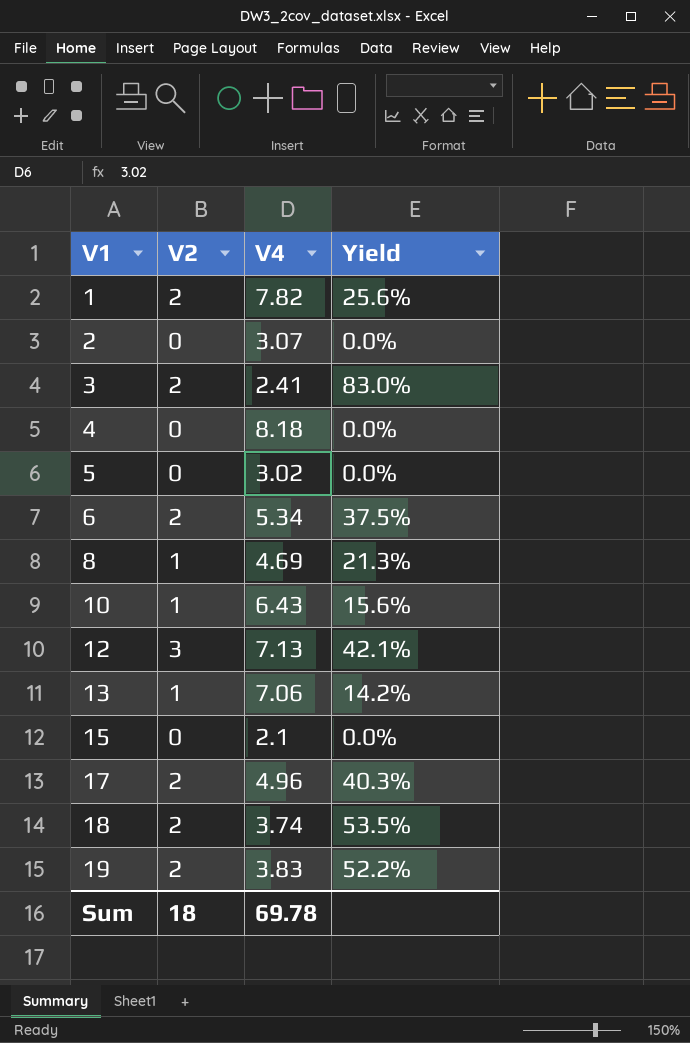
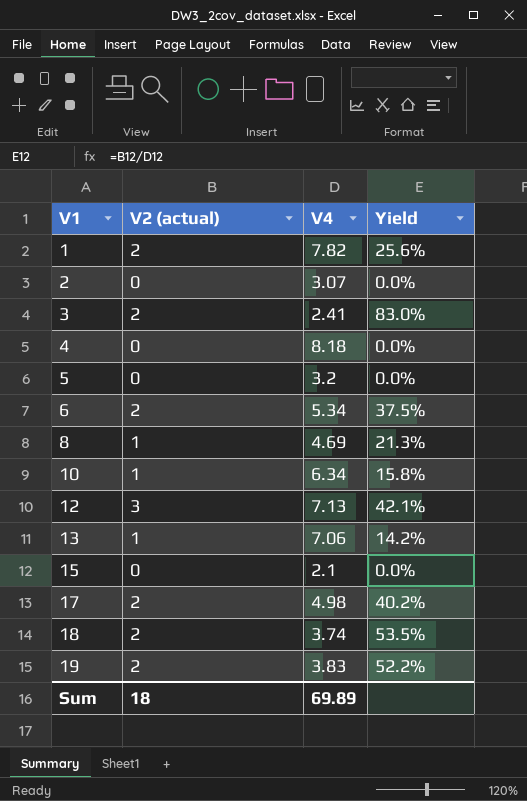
column name: V2 -> V2 (actual)
5 | V4: 3.02 -> 3.2
10 | V4: 6.43 -> 6.34
10 | Yield: 15.6% -> 15.8%
17 | V4: 4.96 -> 4.98
17 | Yield: 40.3% -> 40.2%
Sum | V4: 69.78 -> 69.89

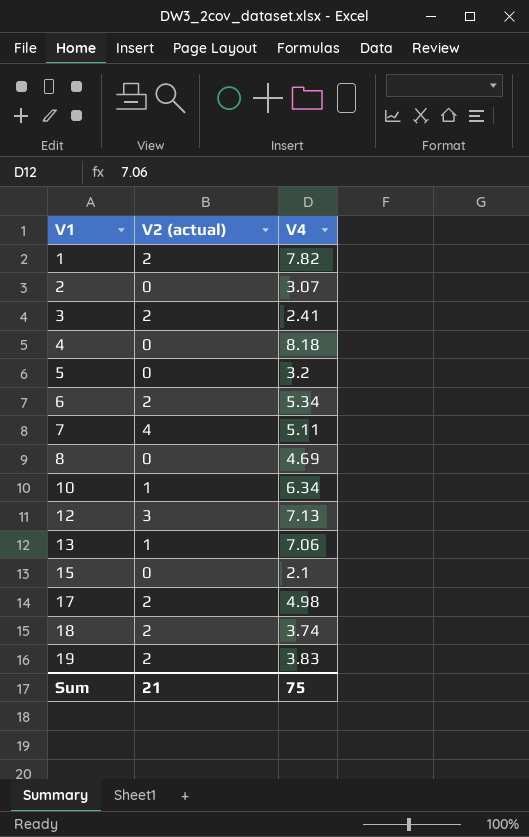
column Yield | formula: [V2 (actual)] / [V4] -> none
row 7: none -> 4 | 5.11
8 | V2 (actual): 1 -> 0
Sum | V2 (actual): 18 -> 21
Sum | V4: 69.89 -> 75

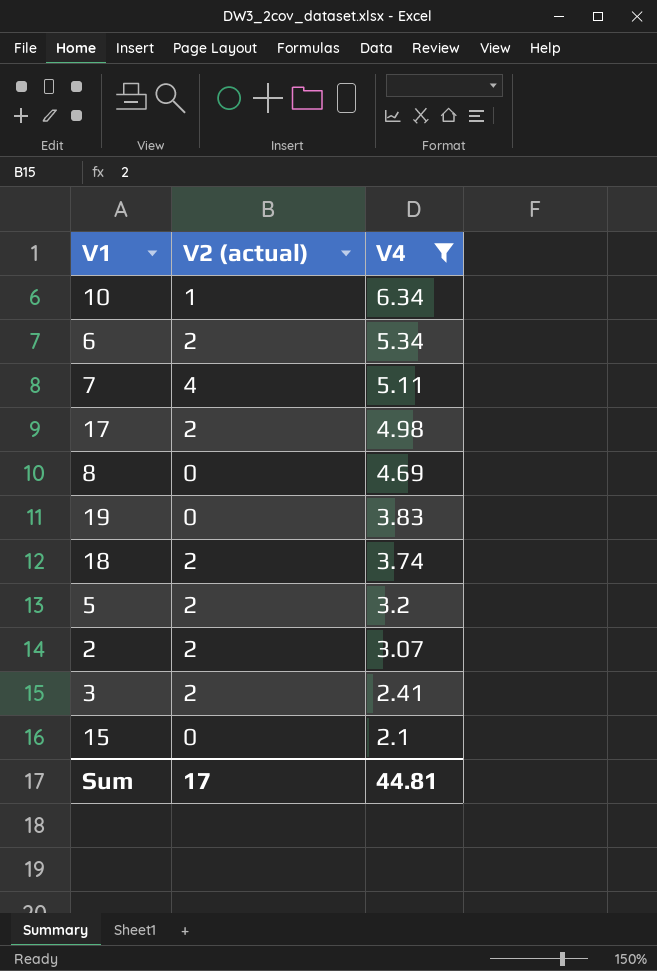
filter: none -> V4 <= 6.34
row order: V1 ascending -> V4 descending
19 | V2 (actual): 2 -> 0
5 | V2 (actual): 0 -> 2
2 | V2 (actual): 0 -> 2
Sum | V2 (actual): 21 -> 17
Sum | V4: 75 -> 44.81

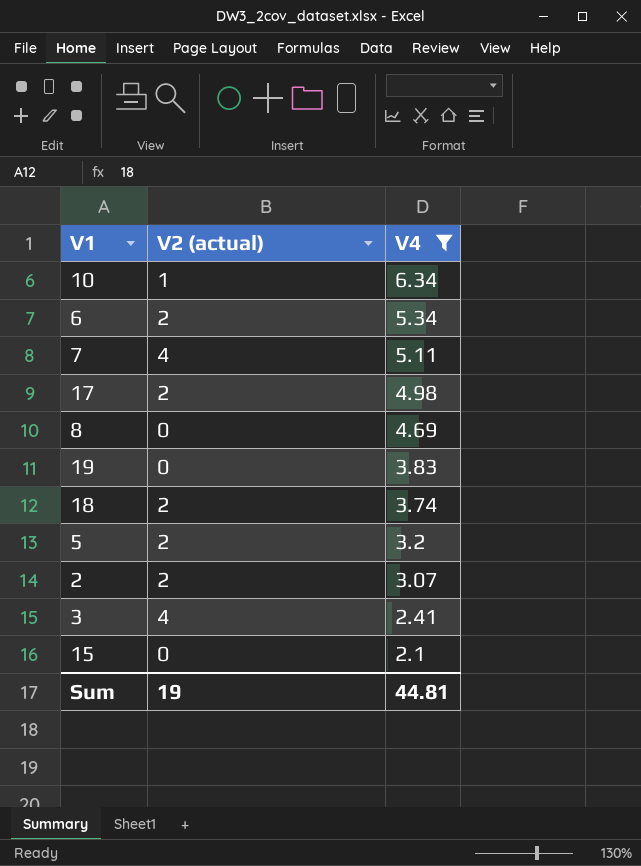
3 | V2 (actual): 2 -> 4
Sum | V2 (actual): 17 -> 19

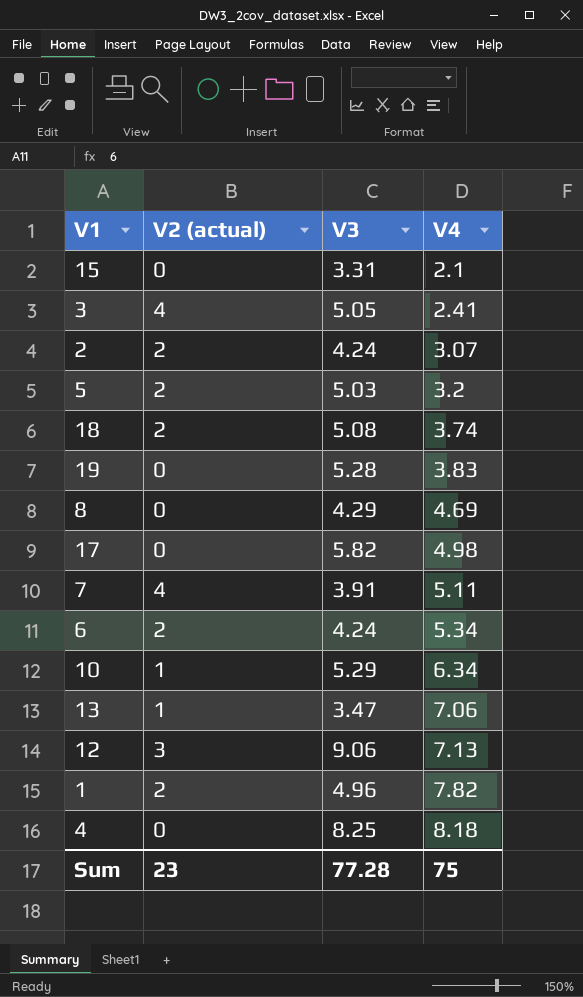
filter: V4 <= 6.34 -> none
row order: V4 descending -> V4 ascending
column V3 | position: none -> 3
17 | V2 (actual): 2 -> 0
Sum | V2 (actual): 19 -> 23
Sum | V4: 44.81 -> 75

